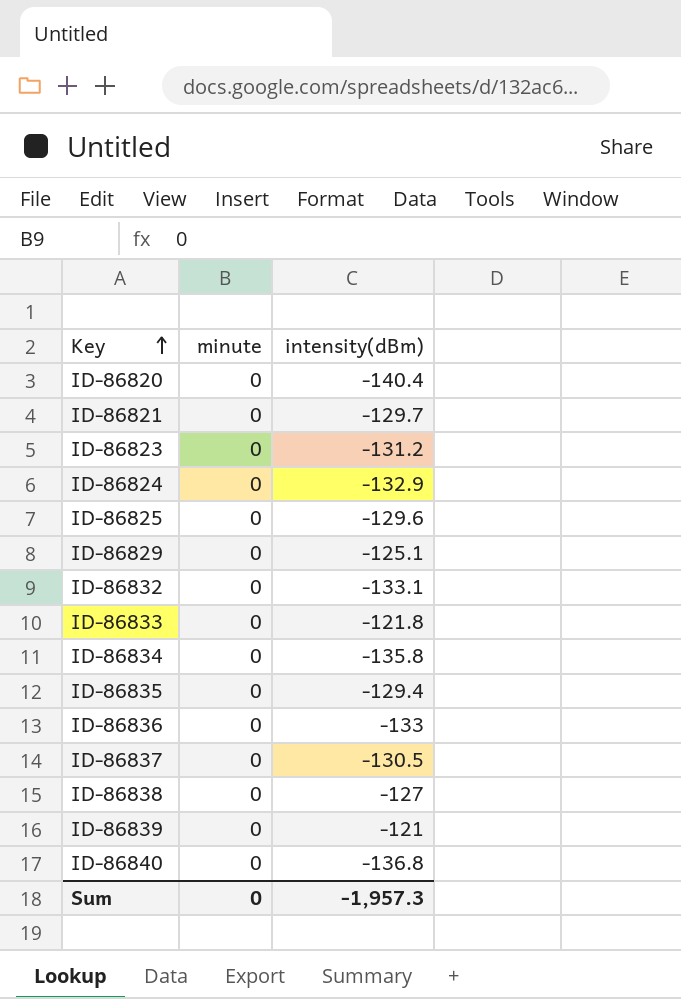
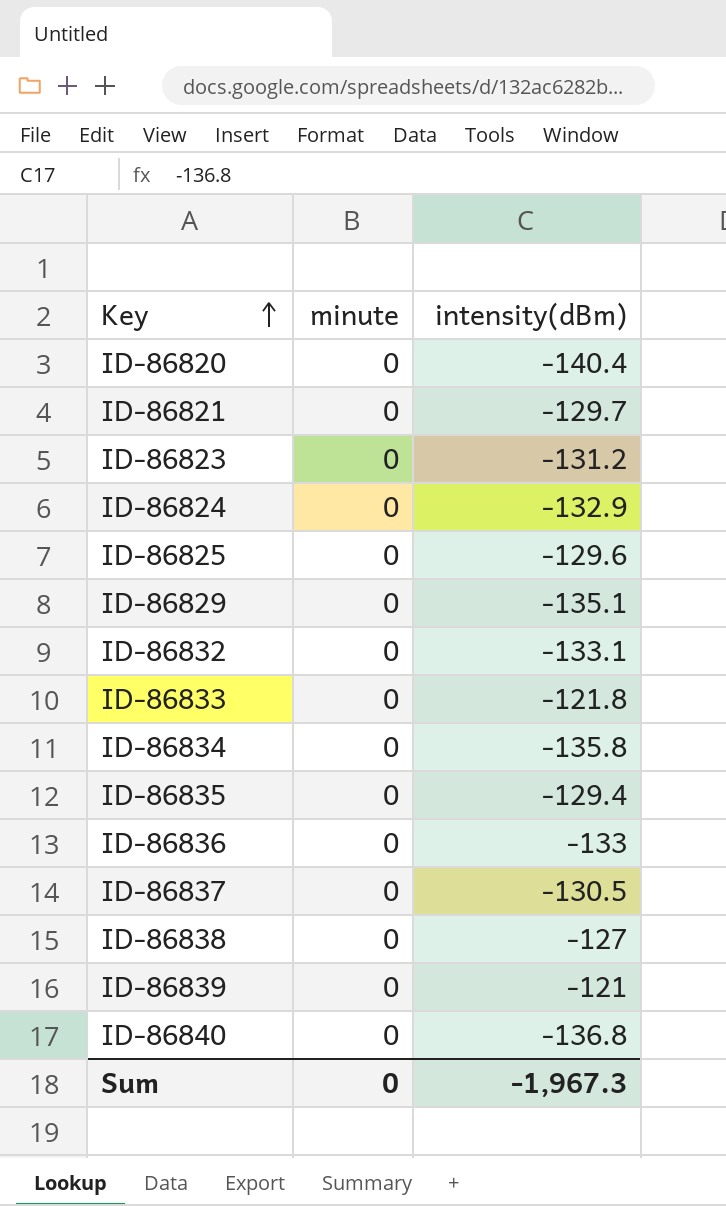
ID-86829 | intensity(dBm): -125.1 -> -135.1
Sum | intensity(dBm): -1,957.3 -> -1,967.3

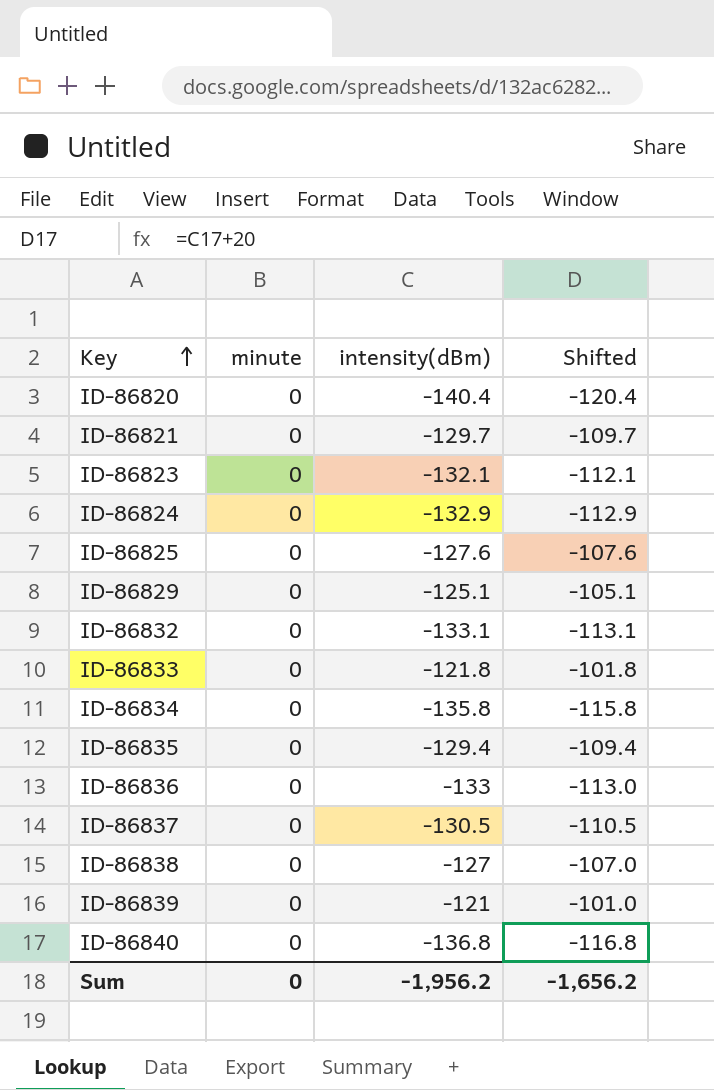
column Shifted | formula: none -> [intensity(dBm)] + 20
ID-86823 | intensity(dBm): -131.2 -> -132.1
ID-86825 | intensity(dBm): -129.6 -> -127.6
ID-86829 | intensity(dBm): -135.1 -> -125.1
Sum | intensity(dBm): -1,967.3 -> -1,956.2

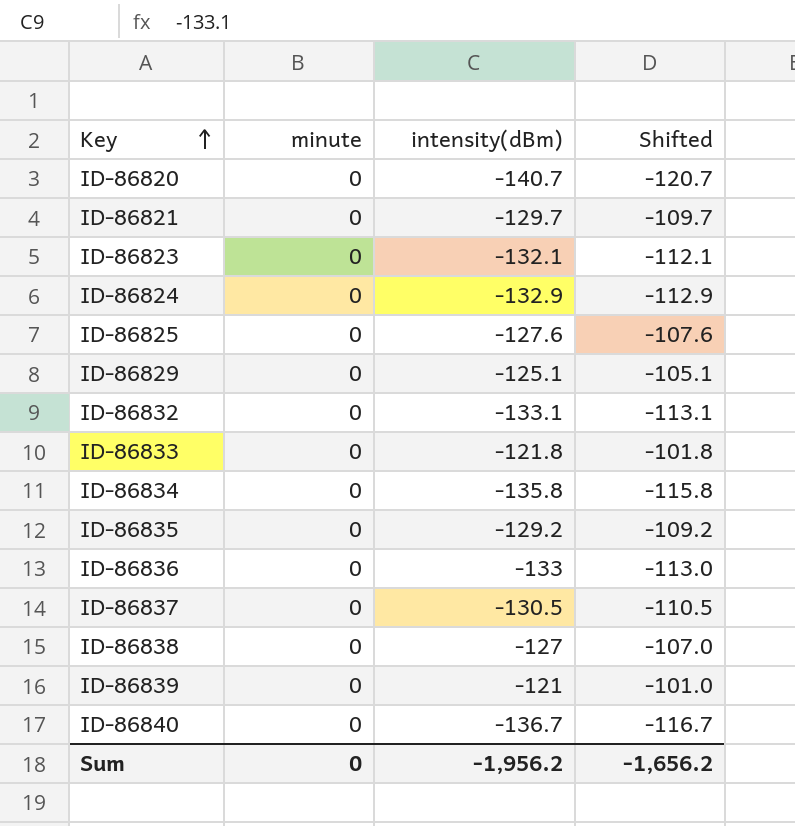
ID-86820 | intensity(dBm): -140.4 -> -140.7
ID-86820 | Shifted: -120.4 -> -120.7
ID-86835 | intensity(dBm): -129.4 -> -129.2
ID-86835 | Shifted: -109.4 -> -109.2
ID-86840 | intensity(dBm): -136.8 -> -136.7
ID-86840 | Shifted: -116.8 -> -116.7

